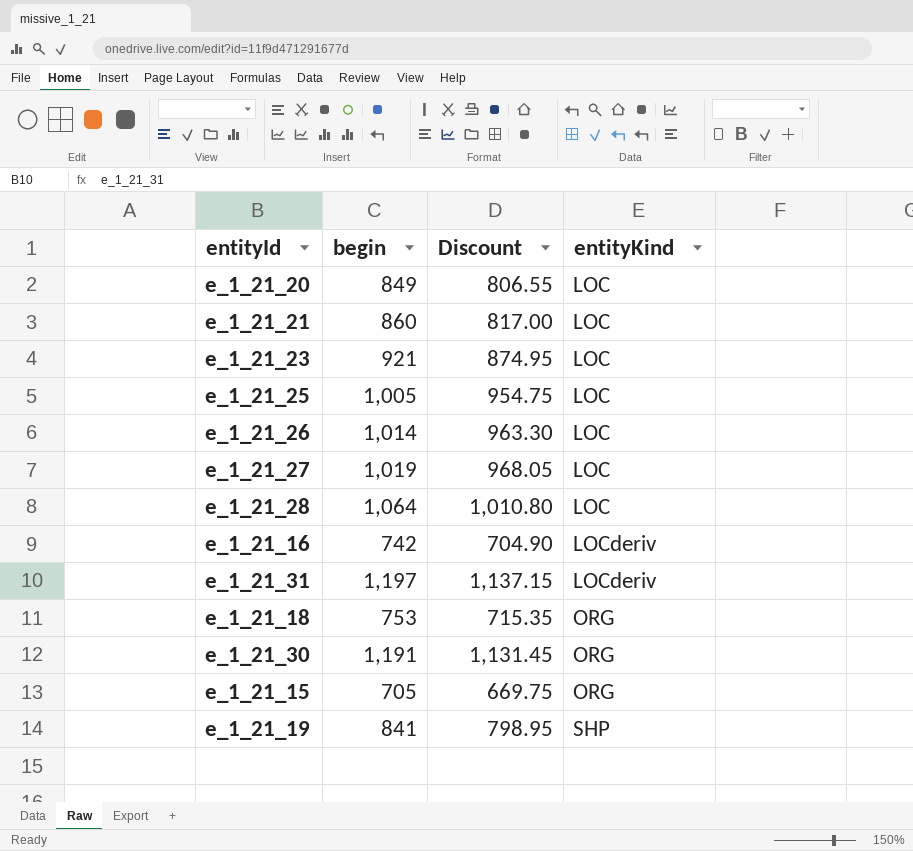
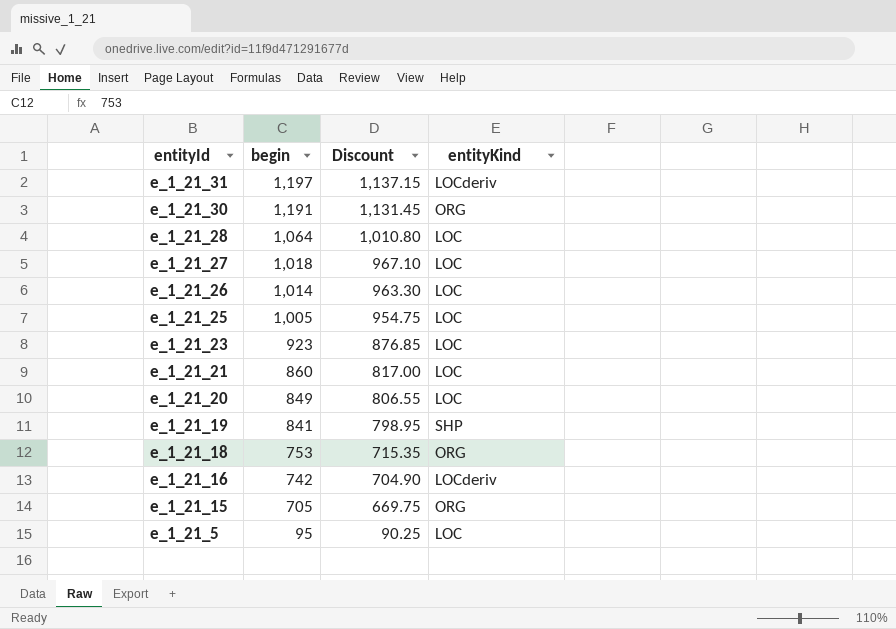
row order: entityKind ascending -> entityId descending
e_1_21_27 | begin: 1,019 -> 1,018
e_1_21_27 | Discount: 968.05 -> 967.10
e_1_21_23 | begin: 921 -> 923
e_1_21_23 | Discount: 874.95 -> 876.85
row e_1_21_5: none -> 95 | 90.25 | LOC

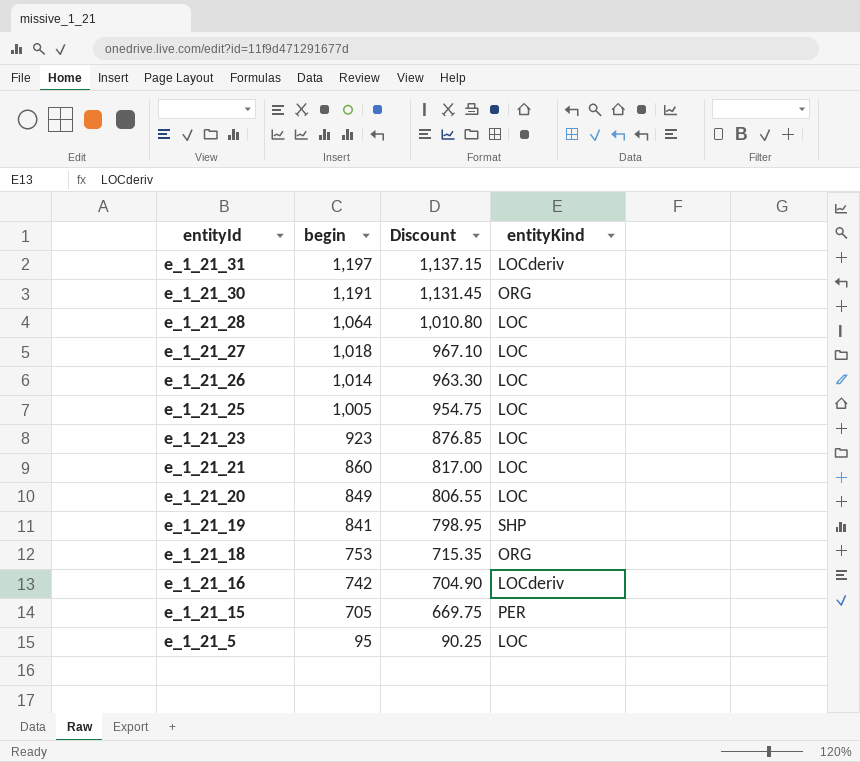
e_1_21_15 | entityKind: ORG -> PER

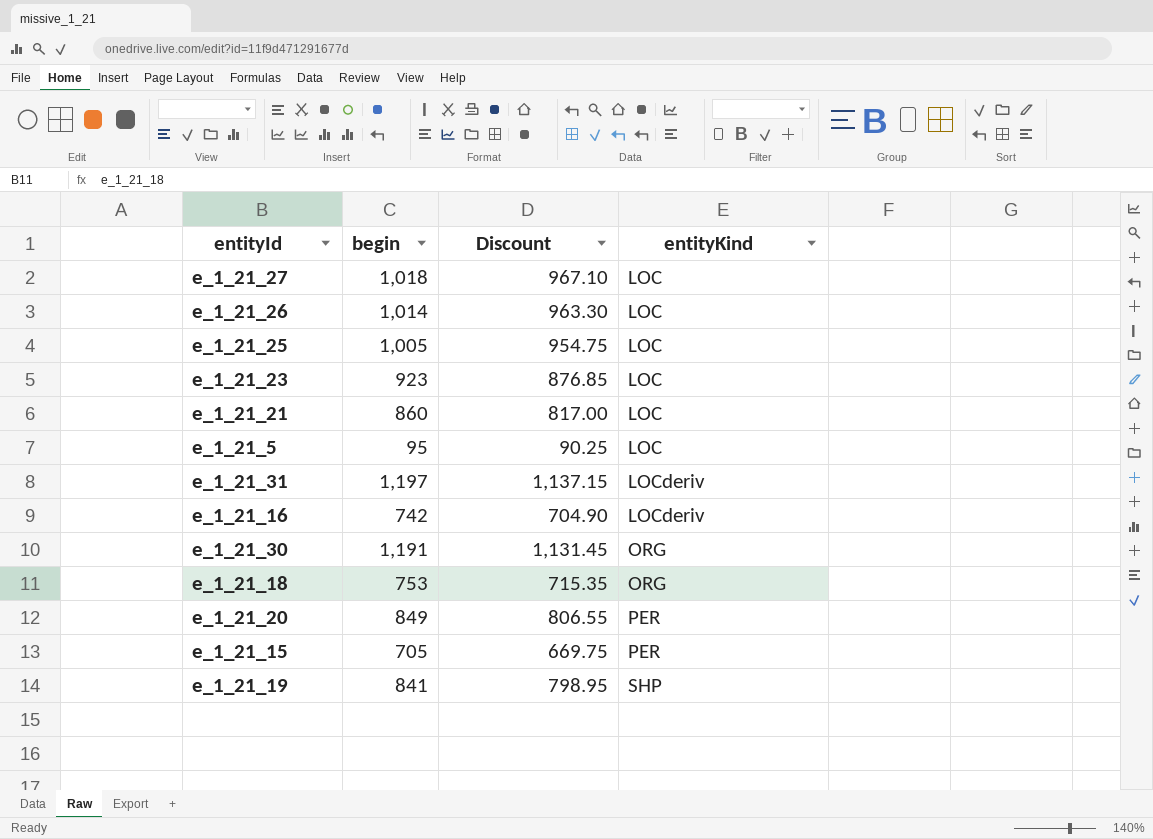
row order: entityId descending -> entityKind ascending
row e_1_21_28: 1,064 | 1,010.80 | LOC -> none
e_1_21_20 | entityKind: LOC -> PER

